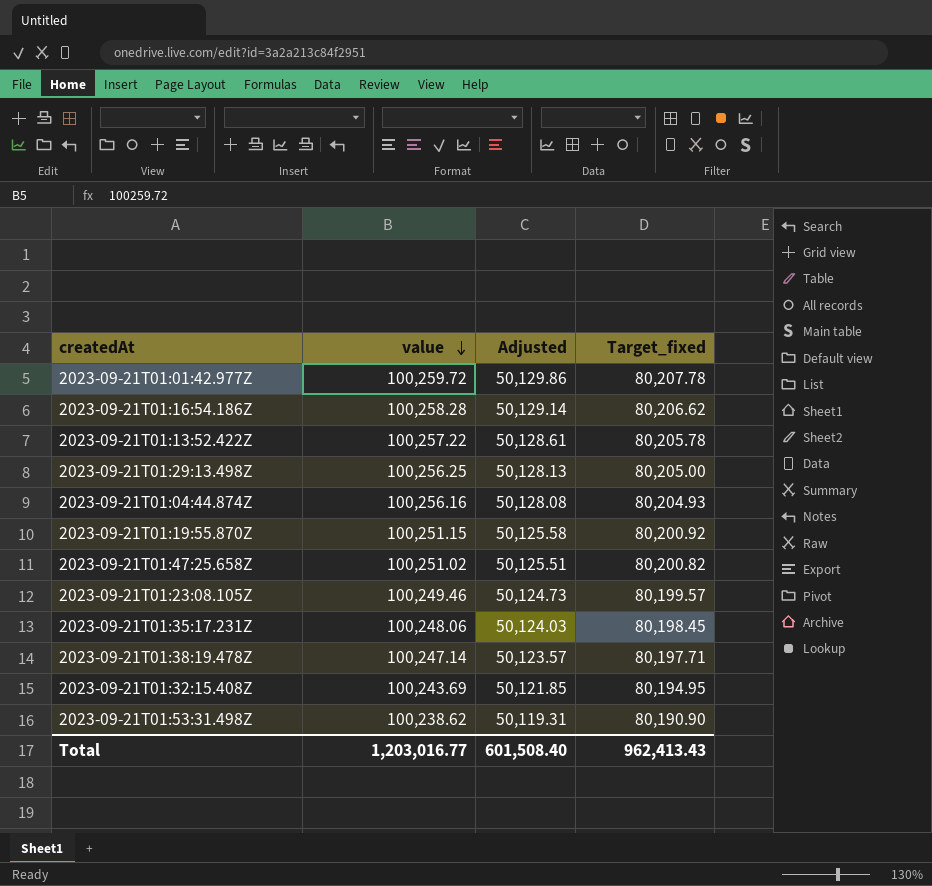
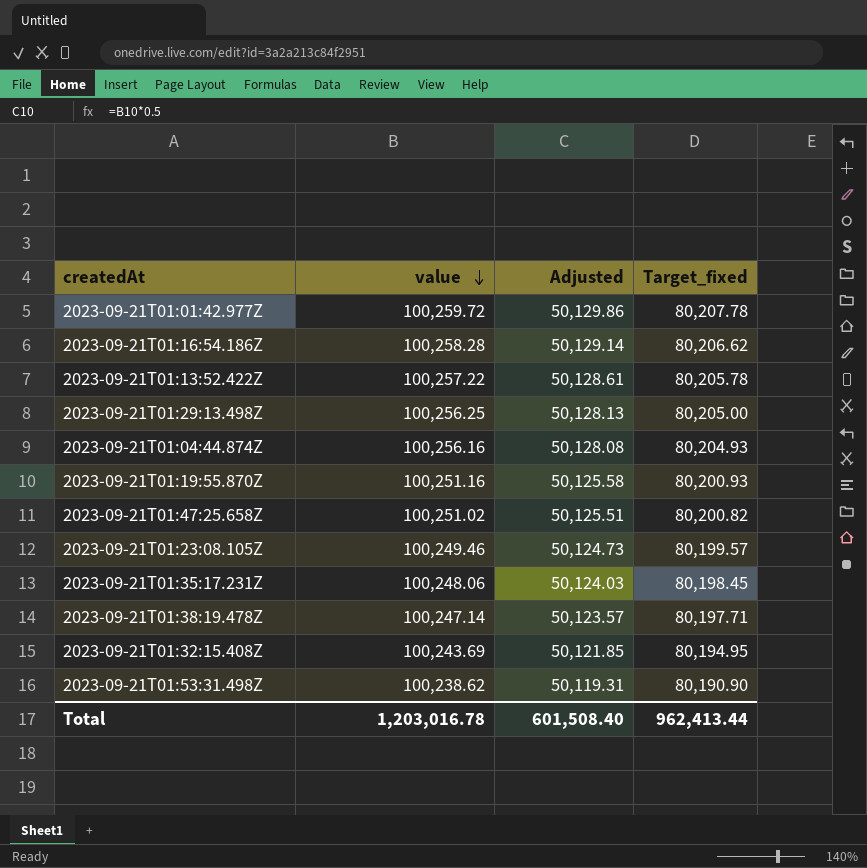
2023-09-21T01:19:55.870Z | value: 100,251.15 -> 100,251.16
2023-09-21T01:19:55.870Z | Target_fixed: 80,200.92 -> 80,200.93
Total | value: 1,203,016.77 -> 1,203,016.78
Total | Target_fixed: 962,413.43 -> 962,413.44

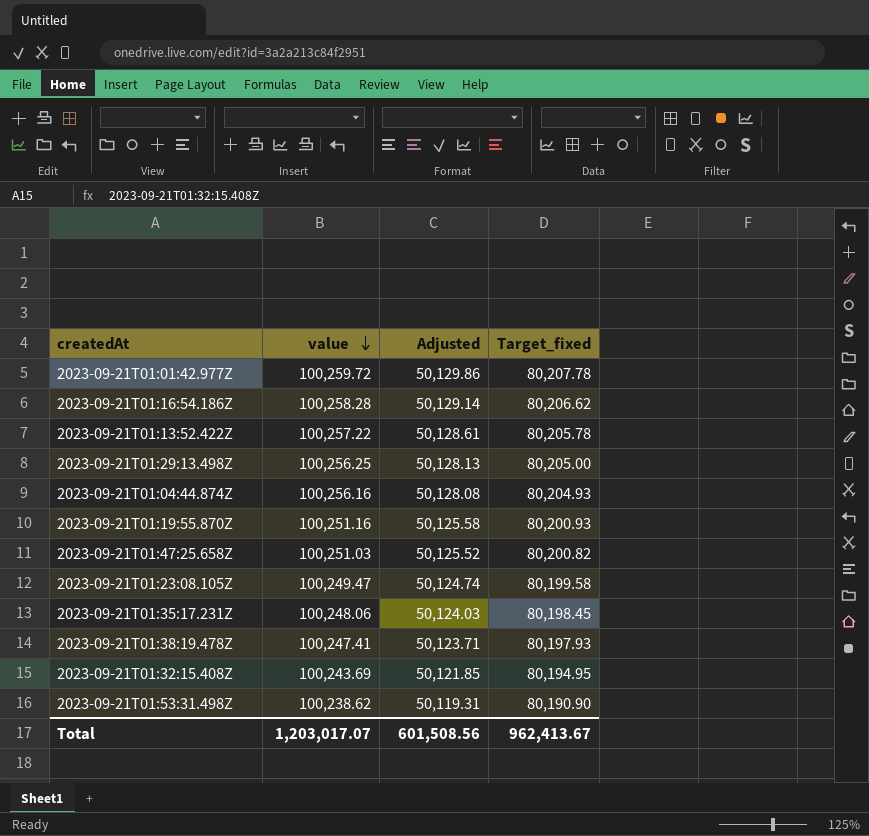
2023-09-21T01:47:25.658Z | value: 100,251.02 -> 100,251.03
2023-09-21T01:47:25.658Z | Adjusted: 50,125.51 -> 50,125.52
2023-09-21T01:23:08.105Z | value: 100,249.46 -> 100,249.47
2023-09-21T01:23:08.105Z | Adjusted: 50,124.73 -> 50,124.74
2023-09-21T01:23:08.105Z | Target_fixed: 80,199.57 -> 80,199.58
2023-09-21T01:38:19.478Z | value: 100,247.14 -> 100,247.41
2023-09-21T01:38:19.478Z | Adjusted: 50,123.57 -> 50,123.71
2023-09-21T01:38:19.478Z | Target_fixed: 80,197.71 -> 80,197.93
Total | value: 1,203,016.78 -> 1,203,017.07
Total | Adjusted: 601,508.40 -> 601,508.56
Total | Target_fixed: 962,413.44 -> 962,413.67

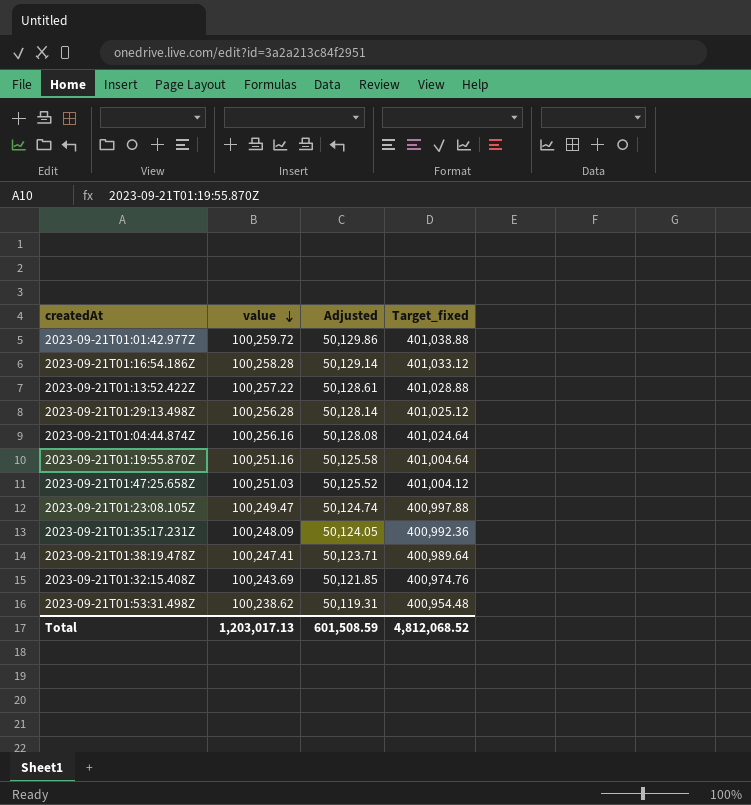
column Target_fixed | formula: [value] * 0.8 -> [value] * 4
2023-09-21T01:29:13.498Z | value: 100,256.25 -> 100,256.28
2023-09-21T01:29:13.498Z | Adjusted: 50,128.13 -> 50,128.14
2023-09-21T01:35:17.231Z | value: 100,248.06 -> 100,248.09
2023-09-21T01:35:17.231Z | Adjusted: 50,124.03 -> 50,124.05
Total | value: 1,203,017.07 -> 1,203,017.13
Total | Adjusted: 601,508.56 -> 601,508.59
Total | Target_fixed: 962,413.67 -> 4,812,068.52

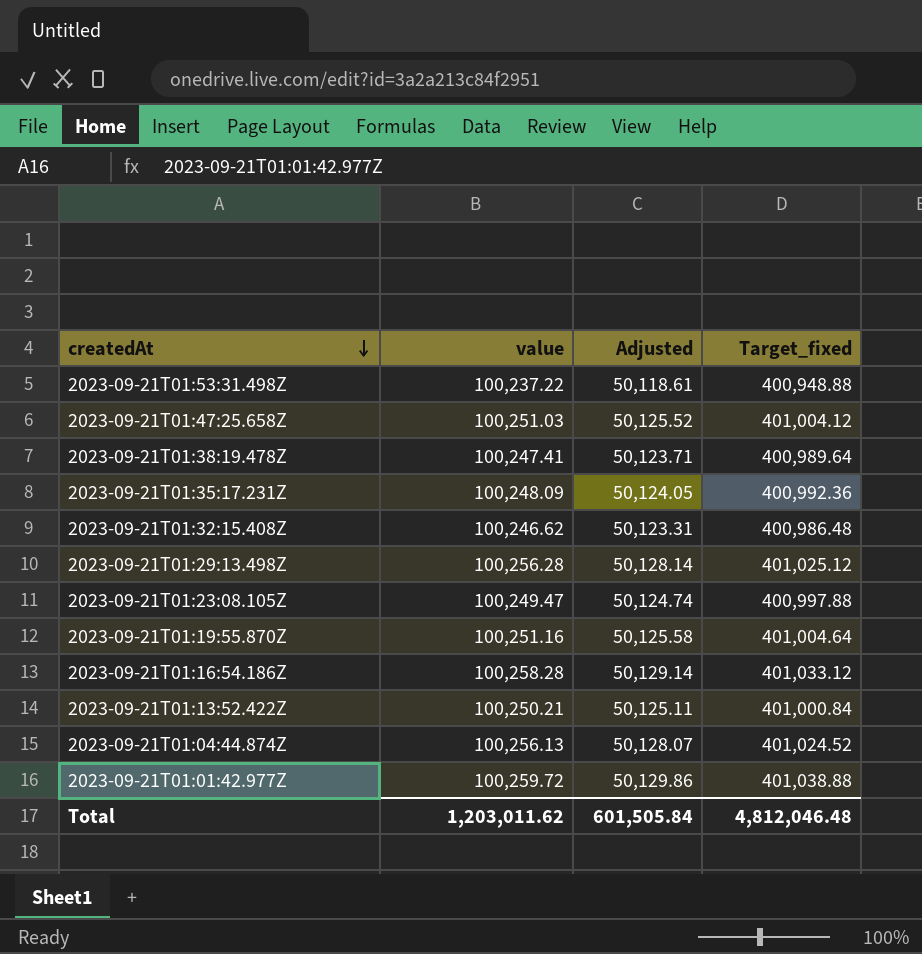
row order: value descending -> createdAt descending
2023-09-21T01:53:31.498Z | value: 100,238.62 -> 100,237.22
2023-09-21T01:53:31.498Z | Adjusted: 50,119.31 -> 50,118.61
2023-09-21T01:53:31.498Z | Target_fixed: 400,954.48 -> 400,948.88
2023-09-21T01:32:15.408Z | value: 100,243.69 -> 100,246.62
2023-09-21T01:32:15.408Z | Adjusted: 50,121.85 -> 50,123.31
2023-09-21T01:32:15.408Z | Target_fixed: 400,974.76 -> 400,986.48
2023-09-21T01:13:52.422Z | value: 100,257.22 -> 100,250.21
2023-09-21T01:13:52.422Z | Adjusted: 50,128.61 -> 50,125.11
2023-09-21T01:13:52.422Z | Target_fixed: 401,028.88 -> 401,000.84
2023-09-21T01:04:44.874Z | value: 100,256.16 -> 100,256.13
2023-09-21T01:04:44.874Z | Adjusted: 50,128.08 -> 50,128.07
2023-09-21T01:04:44.874Z | Target_fixed: 401,024.64 -> 401,024.52
Total | value: 1,203,017.13 -> 1,203,011.62
Total | Adjusted: 601,508.59 -> 601,505.84
Total | Target_fixed: 4,812,068.52 -> 4,812,046.48

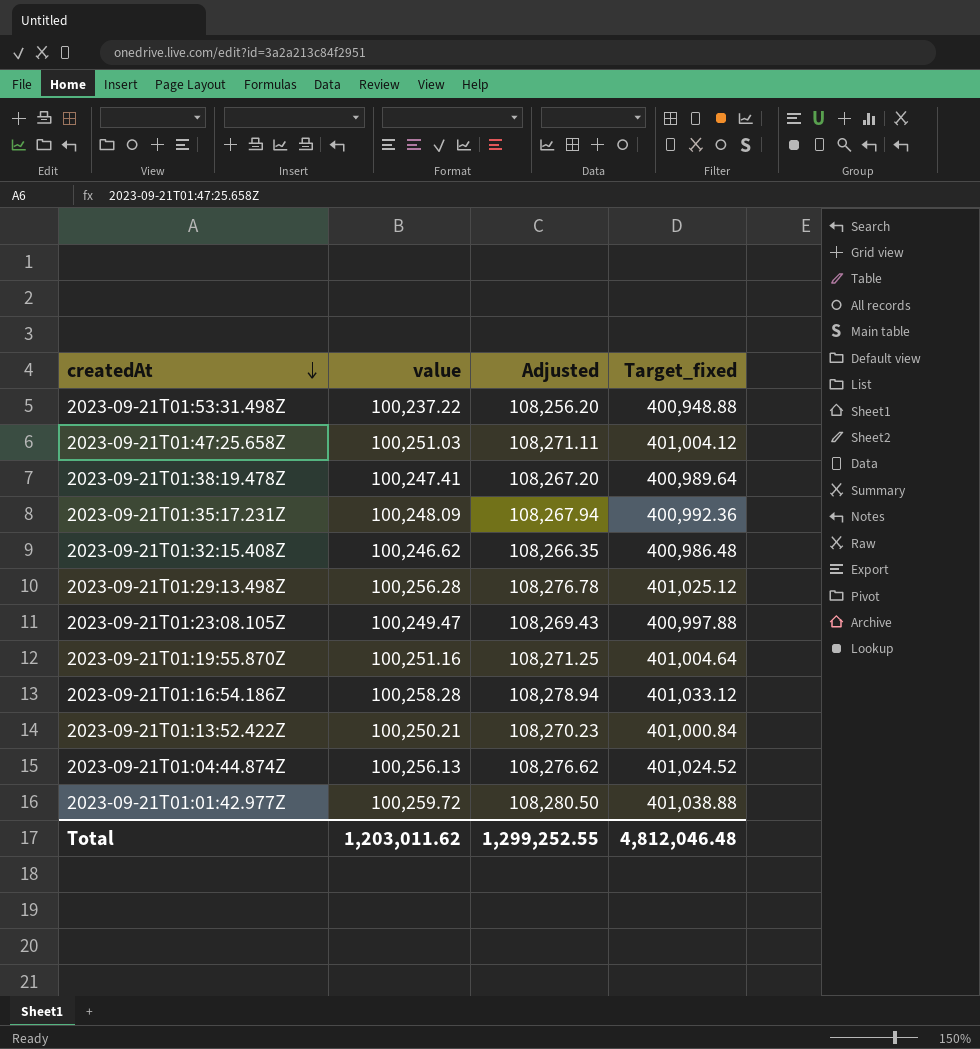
column Adjusted | formula: [value] * 0.5 -> [value] * 1.08
Total | Adjusted: 601,505.84 -> 1,299,252.55

